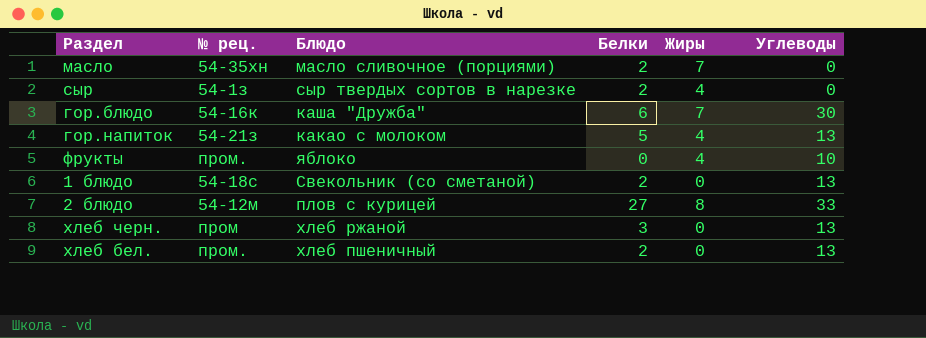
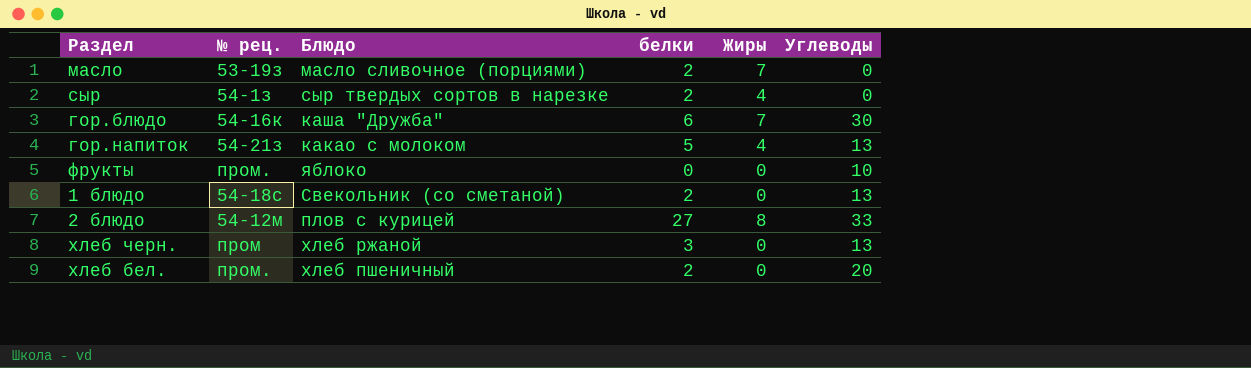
column name: Белки -> белки
масло | № рец.: 54-35хн -> 53-19з
фрукты | Жиры: 4 -> 0
хлеб бел. | Углеводы: 13 -> 20

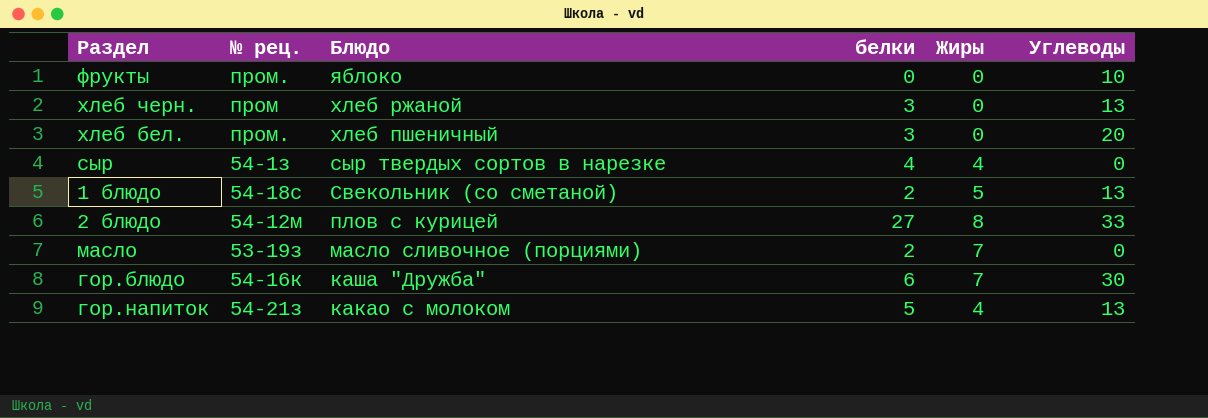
row order: none -> Блюдо descending
хлеб бел. | белки: 2 -> 3
сыр | белки: 2 -> 4
1 блюдо | Жиры: 0 -> 5

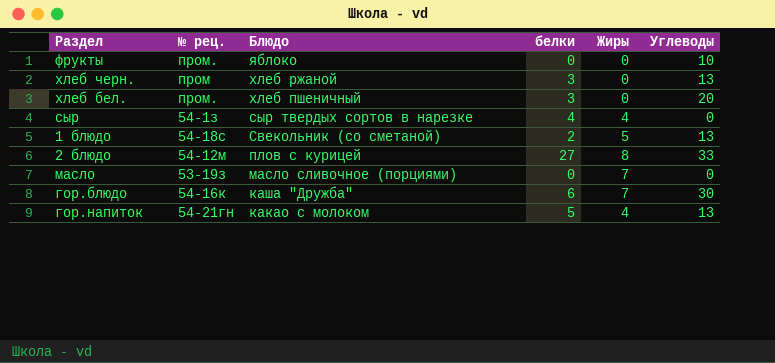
масло | белки: 2 -> 0
гор.напиток | № рец.: 54-21з -> 54-21гн

